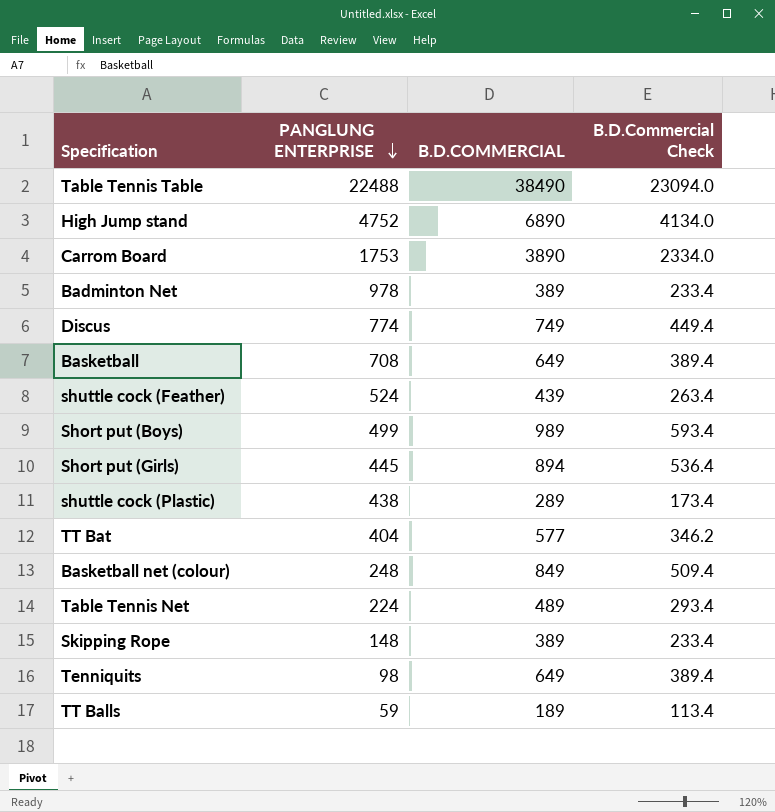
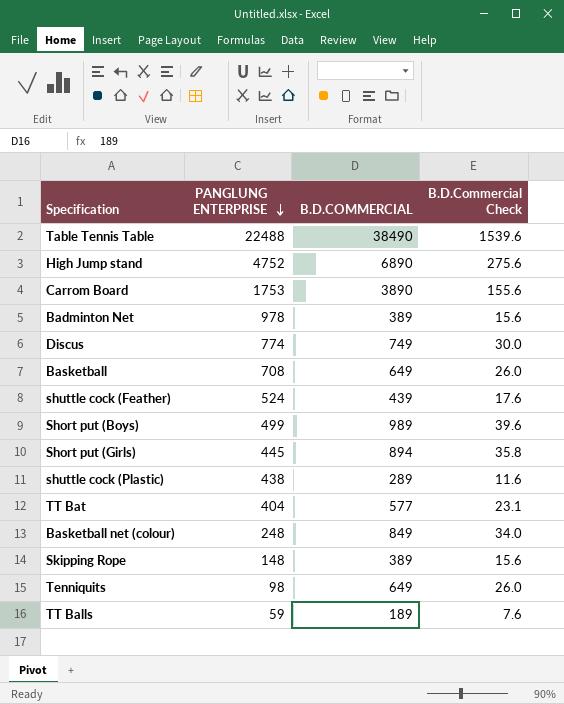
column B.D.Commercial Check | formula: [B.D.COMMERCIAL] * 0.6 -> [B.D.COMMERCIAL] * 0.04
row Table Tennis Net: 224 | 489 | 293.4 -> none

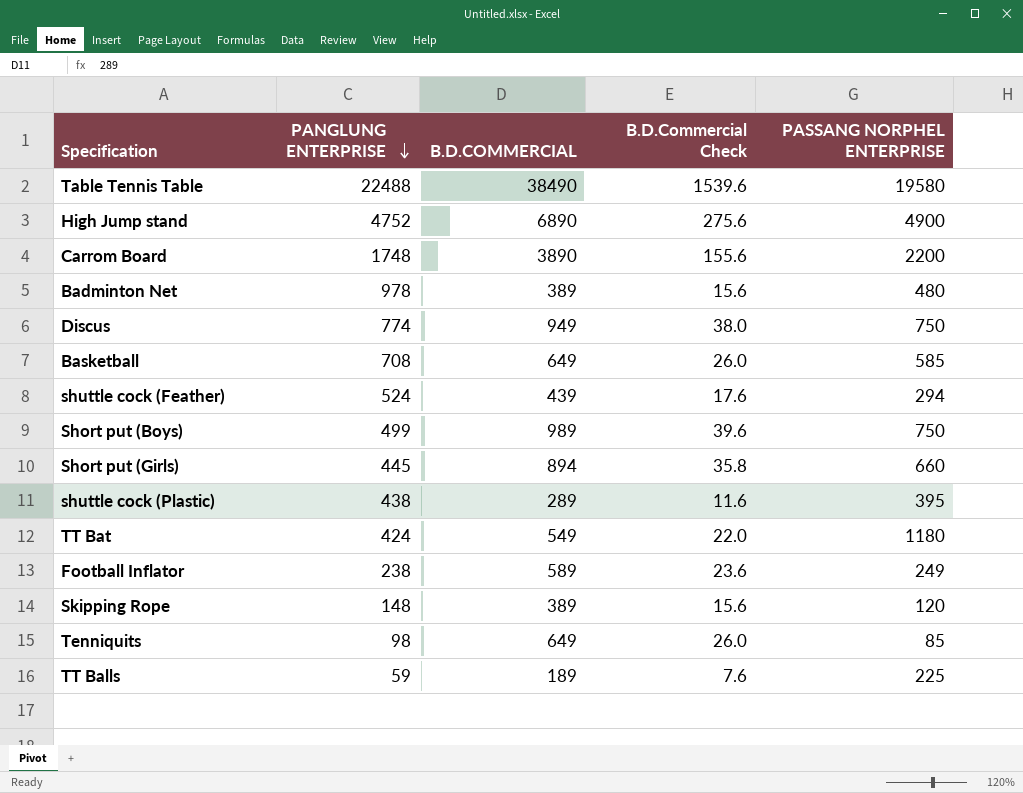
column PASSANG NORPHEL ENTERPRISE | position: none -> 5
row Basketball net (colour): 248 | 849 | 34.0 -> none
Carrom Board | PANGLUNG ENTERPRISE: 1753 -> 1748
Discus | B.D.COMMERCIAL: 749 -> 949
Discus | B.D.Commercial Check: 30.0 -> 38.0
TT Bat | PANGLUNG ENTERPRISE: 404 -> 424
TT Bat | B.D.COMMERCIAL: 577 -> 549
TT Bat | B.D.Commercial Check: 23.1 -> 22.0
row Football Inflator: none -> 238 | 589 | 23.6 | 249

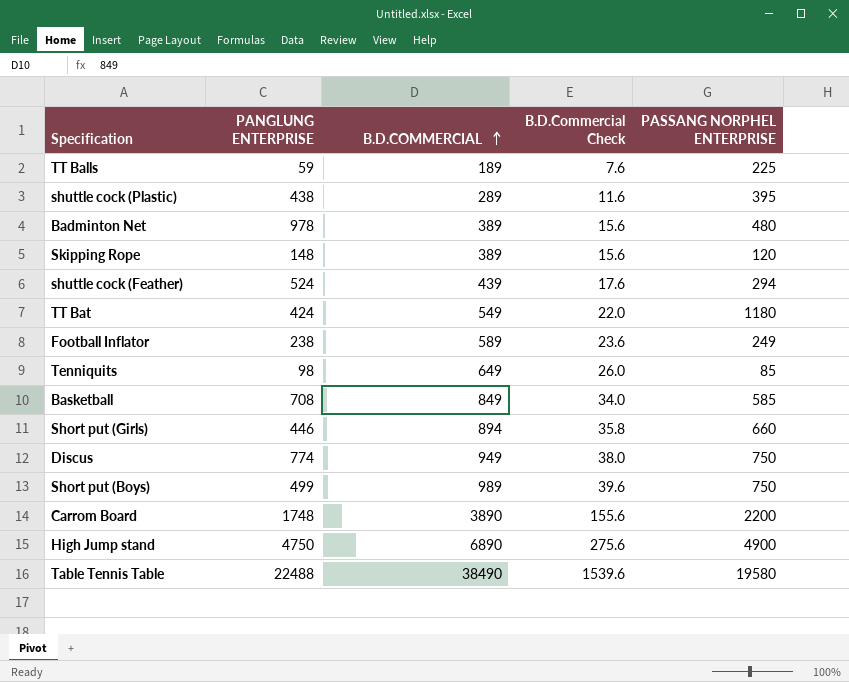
row order: PANGLUNG ENTERPRISE descending -> B.D.COMMERCIAL ascending
Basketball | B.D.COMMERCIAL: 649 -> 849
Basketball | B.D.Commercial Check: 26.0 -> 34.0
Short put (Girls) | PANGLUNG ENTERPRISE: 445 -> 446
High Jump stand | PANGLUNG ENTERPRISE: 4752 -> 4750

